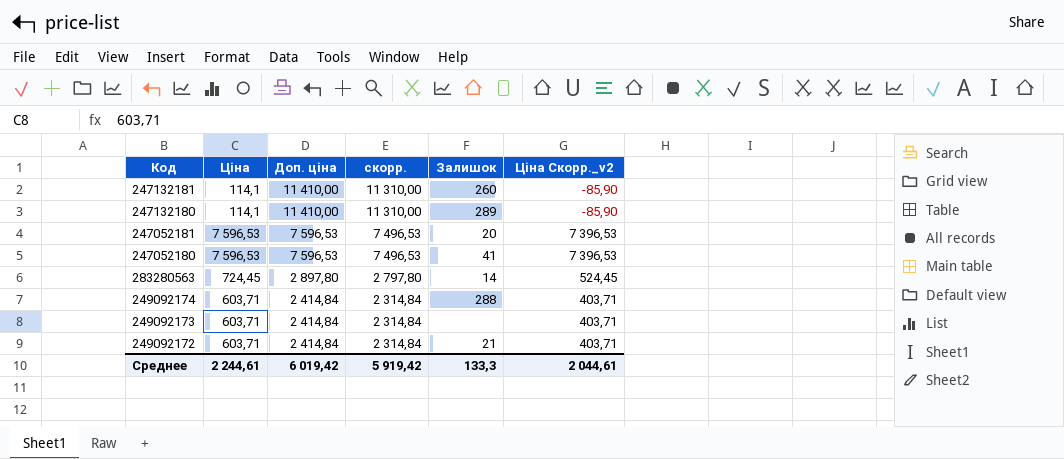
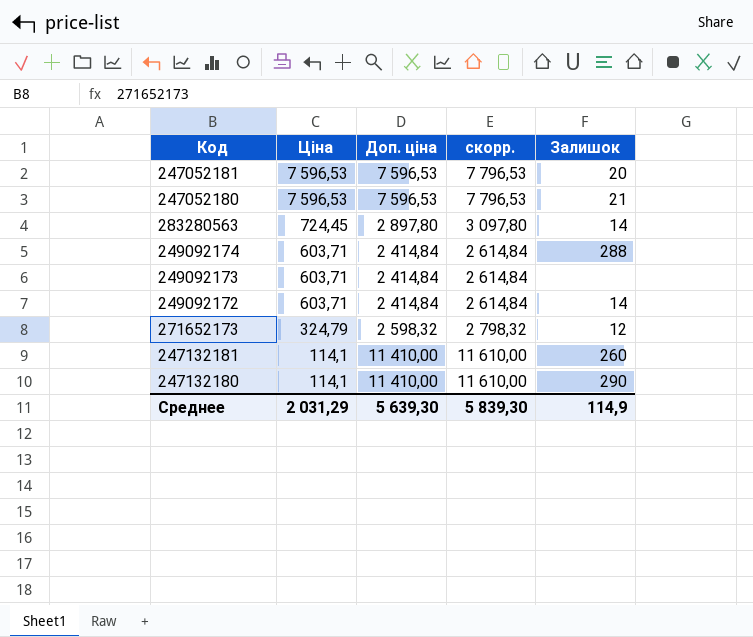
row order: Доп. ціна descending -> Ціна descending
column Ціна Скорр._v2 | formula: [Ціна] - 200 -> none
column скорр. | formula: [Доп. ціна] - 100 -> [Доп. ціна] + 200
247052180 | Залишок: 41 -> 21
249092172 | Залишок: 21 -> 14
row 271652173: none -> 324,79 | 2 598,32 | 2 798,32 | 12
247132180 | Залишок: 289 -> 290
Среднее | Ціна: 2 244,61 -> 2 031,29
Среднее | Доп. ціна: 6 019,42 -> 5 639,30
Среднее | скорр.: 5 919,42 -> 5 839,30
Среднее | Залишок: 133,3 -> 114,9

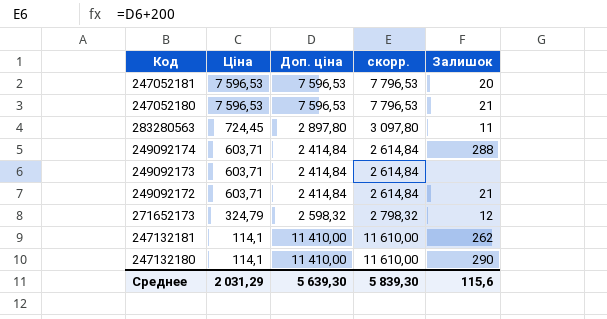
283280563 | Залишок: 14 -> 11
249092172 | Залишок: 14 -> 21
247132181 | Залишок: 260 -> 262
Среднее | Залишок: 114,9 -> 115,6

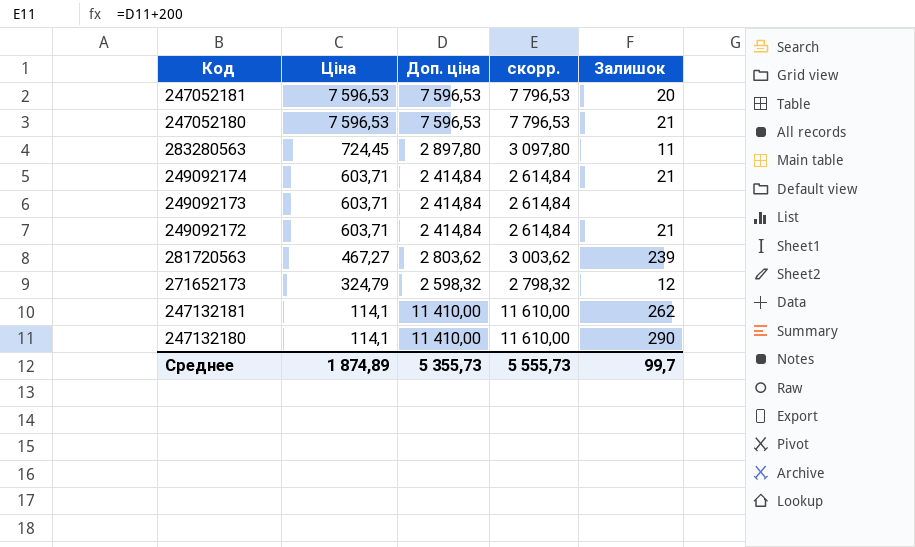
249092174 | Залишок: 288 -> 21
row 281720563: none -> 467,27 | 2 803,62 | 3 003,62 | 239
Среднее | Ціна: 2 031,29 -> 1 874,89
Среднее | Доп. ціна: 5 639,30 -> 5 355,73
Среднее | скорр.: 5 839,30 -> 5 555,73
Среднее | Залишок: 115,6 -> 99,7

